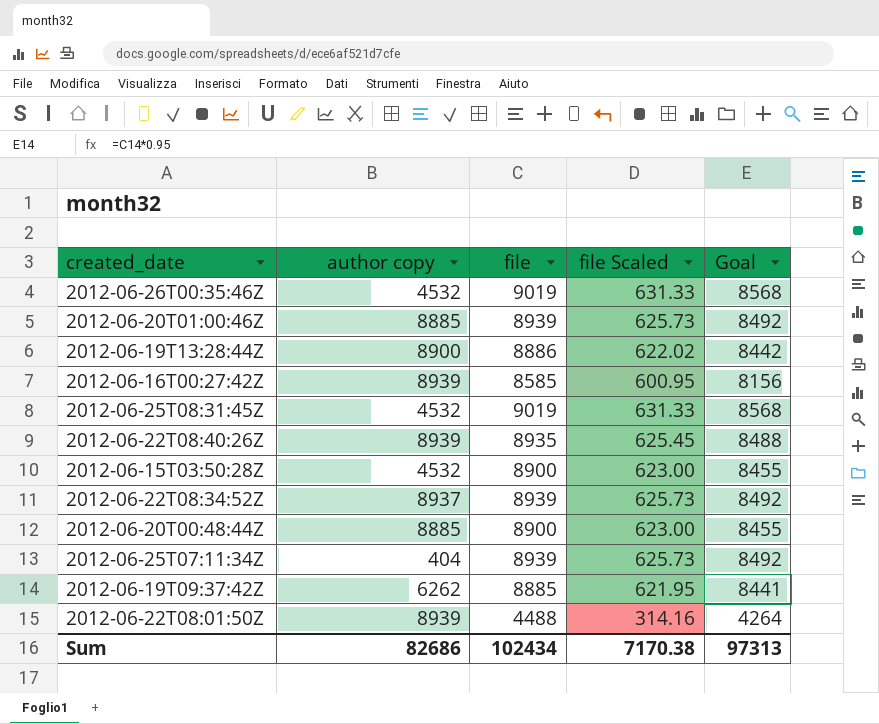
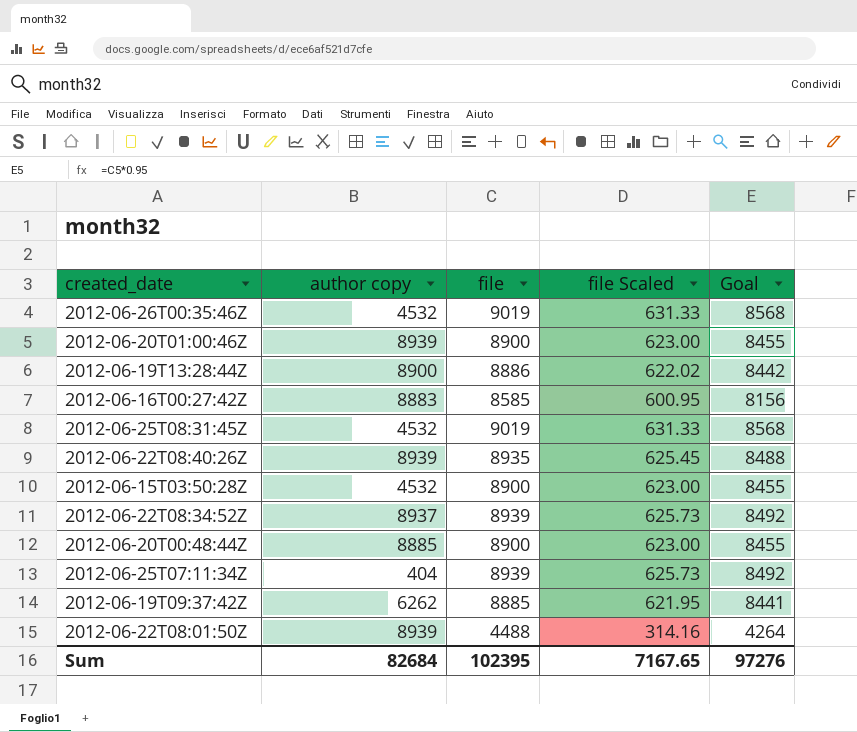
2012-06-20T01:00:46Z | author copy: 8885 -> 8939
2012-06-20T01:00:46Z | file: 8939 -> 8900
2012-06-20T01:00:46Z | file Scaled: 625.73 -> 623.00
2012-06-20T01:00:46Z | Goal: 8492 -> 8455
2012-06-16T00:27:42Z | author copy: 8939 -> 8883
Sum | author copy: 82686 -> 82684
Sum | file: 102434 -> 102395
Sum | file Scaled: 7170.38 -> 7167.65
Sum | Goal: 97313 -> 97276

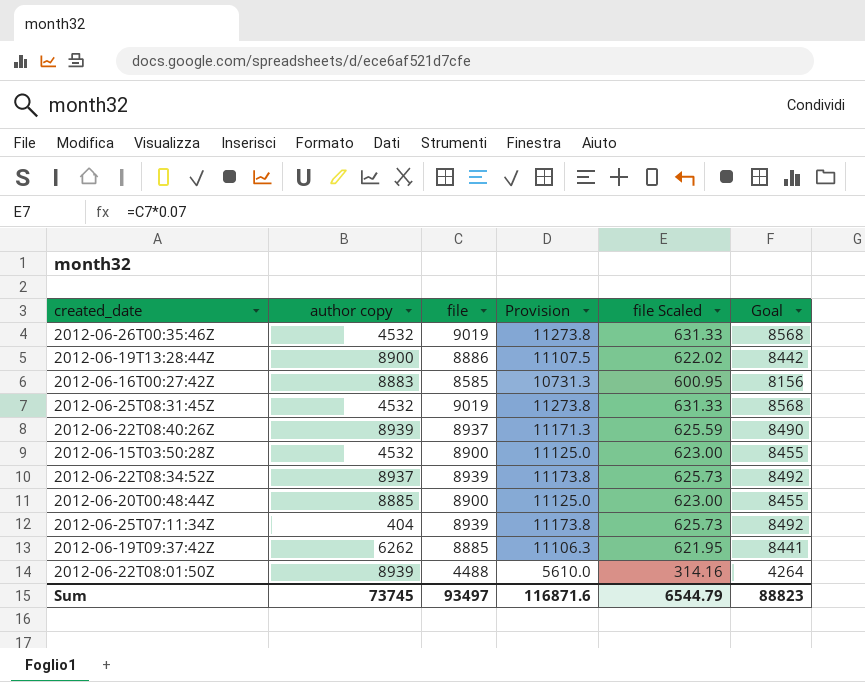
column Provision | formula: none -> [file] * 1.25
row 2012-06-20T01:00:46Z: 8939 | 8900 | 623.00 | 8455 -> none
2012-06-22T08:40:26Z | file: 8935 -> 8937
2012-06-22T08:40:26Z | file Scaled: 625.45 -> 625.59
2012-06-22T08:40:26Z | Goal: 8488 -> 8490
Sum | author copy: 82684 -> 73745
Sum | file: 102395 -> 93497
Sum | file Scaled: 7167.65 -> 6544.79
Sum | Goal: 97276 -> 88823

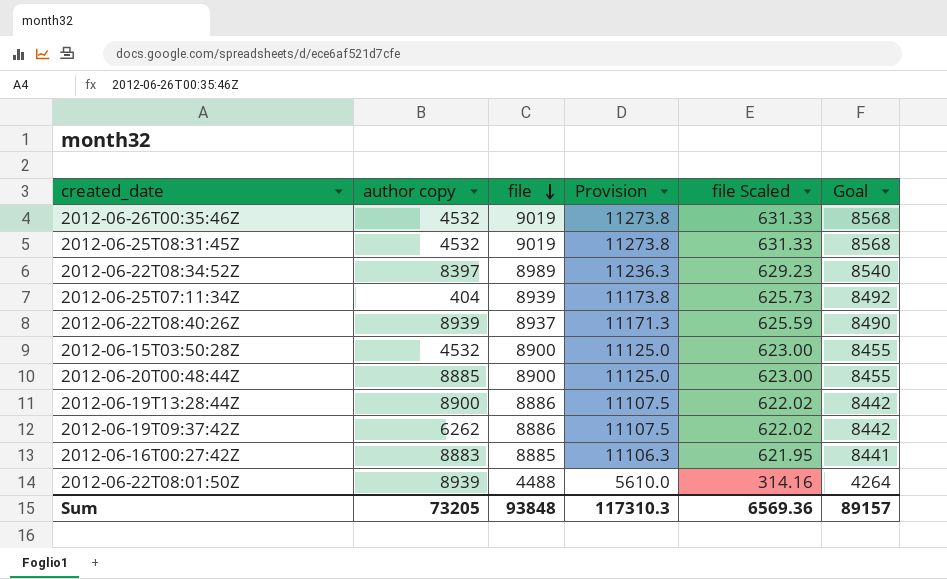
row order: none -> file descending
2012-06-22T08:34:52Z | author copy: 8937 -> 8397
2012-06-22T08:34:52Z | file: 8939 -> 8989
2012-06-22T08:34:52Z | Provision: 11173.8 -> 11236.3
2012-06-22T08:34:52Z | file Scaled: 625.73 -> 629.23
2012-06-22T08:34:52Z | Goal: 8492 -> 8540
2012-06-19T09:37:42Z | file: 8885 -> 8886
2012-06-19T09:37:42Z | Provision: 11106.3 -> 11107.5
2012-06-19T09:37:42Z | file Scaled: 621.95 -> 622.02
2012-06-19T09:37:42Z | Goal: 8441 -> 8442
2012-06-16T00:27:42Z | file: 8585 -> 8885
2012-06-16T00:27:42Z | Provision: 10731.3 -> 11106.3
2012-06-16T00:27:42Z | file Scaled: 600.95 -> 621.95
2012-06-16T00:27:42Z | Goal: 8156 -> 8441
Sum | author copy: 73745 -> 73205
Sum | file: 93497 -> 93848
Sum | Provision: 116871.6 -> 117310.3
Sum | file Scaled: 6544.79 -> 6569.36
Sum | Goal: 88823 -> 89157

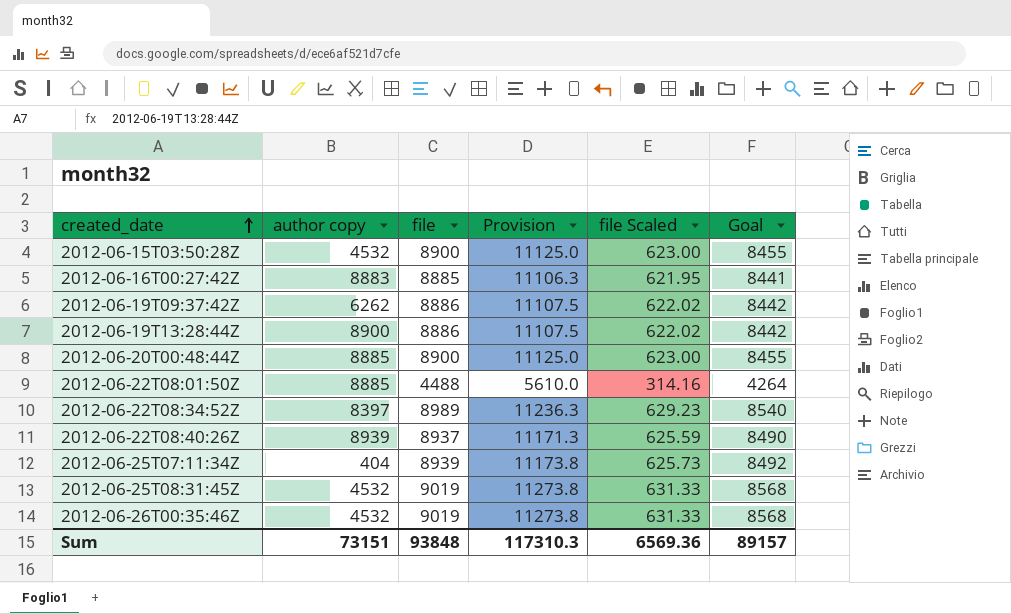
row order: file descending -> created_date ascending
2012-06-22T08:01:50Z | author copy: 8939 -> 8885
Sum | author copy: 73205 -> 73151

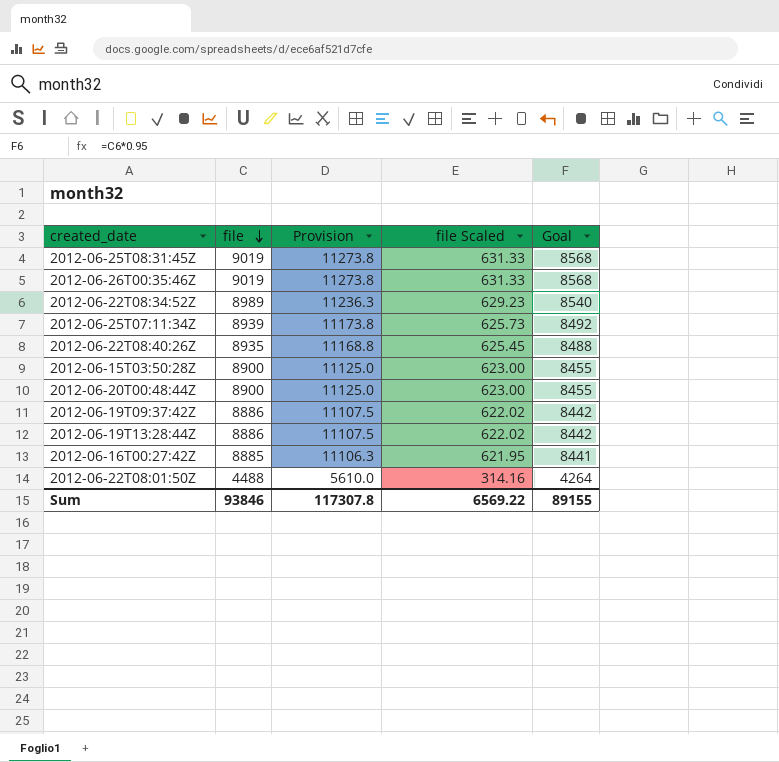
row order: created_date ascending -> file descending
column author copy | position: 2 -> none
2012-06-22T08:40:26Z | file: 8937 -> 8935
2012-06-22T08:40:26Z | Provision: 11171.3 -> 11168.8
2012-06-22T08:40:26Z | file Scaled: 625.59 -> 625.45
2012-06-22T08:40:26Z | Goal: 8490 -> 8488
Sum | file: 93848 -> 93846
Sum | Provision: 117310.3 -> 117307.8
Sum | file Scaled: 6569.36 -> 6569.22
Sum | Goal: 89157 -> 89155

